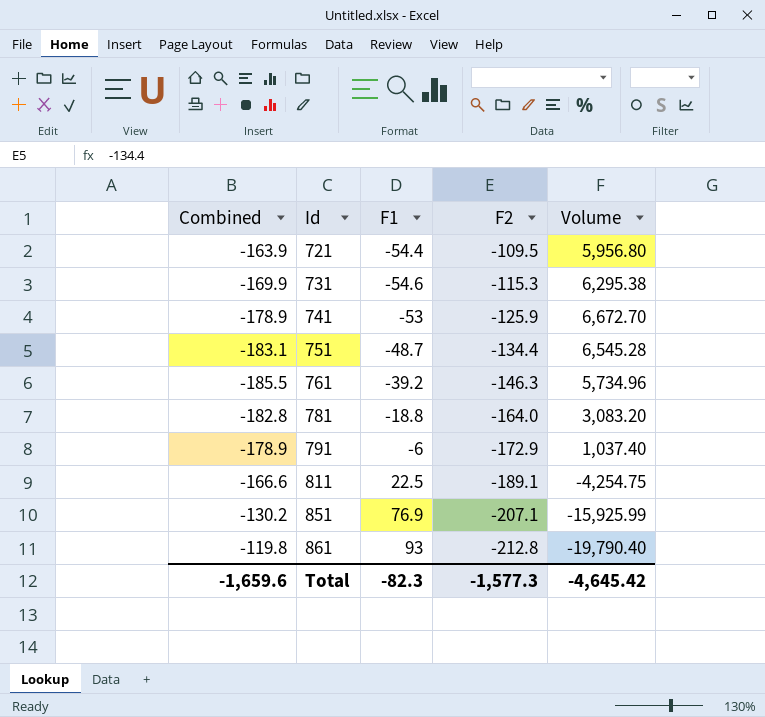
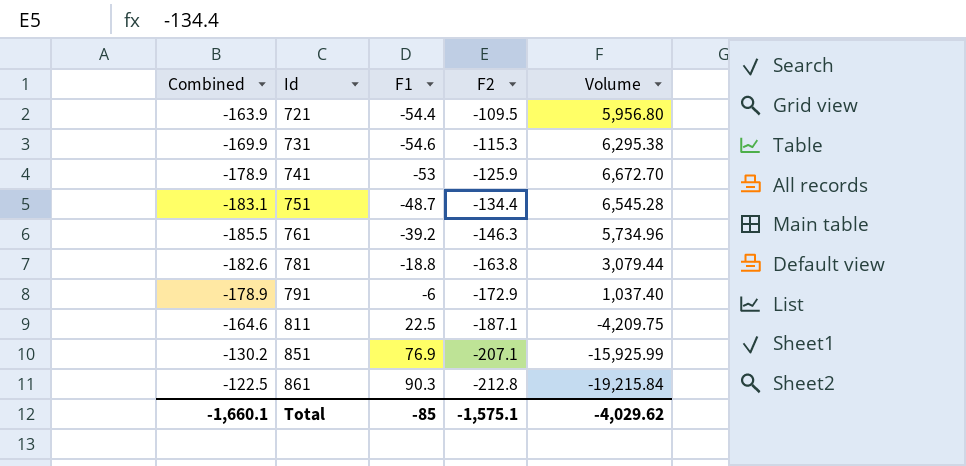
781 | Combined: -182.8 -> -182.6
781 | F2: -164.0 -> -163.8
781 | Volume: 3,083.20 -> 3,079.44
811 | Combined: -166.6 -> -164.6
811 | F2: -189.1 -> -187.1
811 | Volume: -4,254.75 -> -4,209.75
861 | Combined: -119.8 -> -122.5
861 | F1: 93 -> 90.3
861 | Volume: -19,790.40 -> -19,215.84
Total | Combined: -1,659.6 -> -1,660.1
Total | F1: -82.3 -> -85
Total | F2: -1,577.3 -> -1,575.1
Total | Volume: -4,645.42 -> -4,029.62

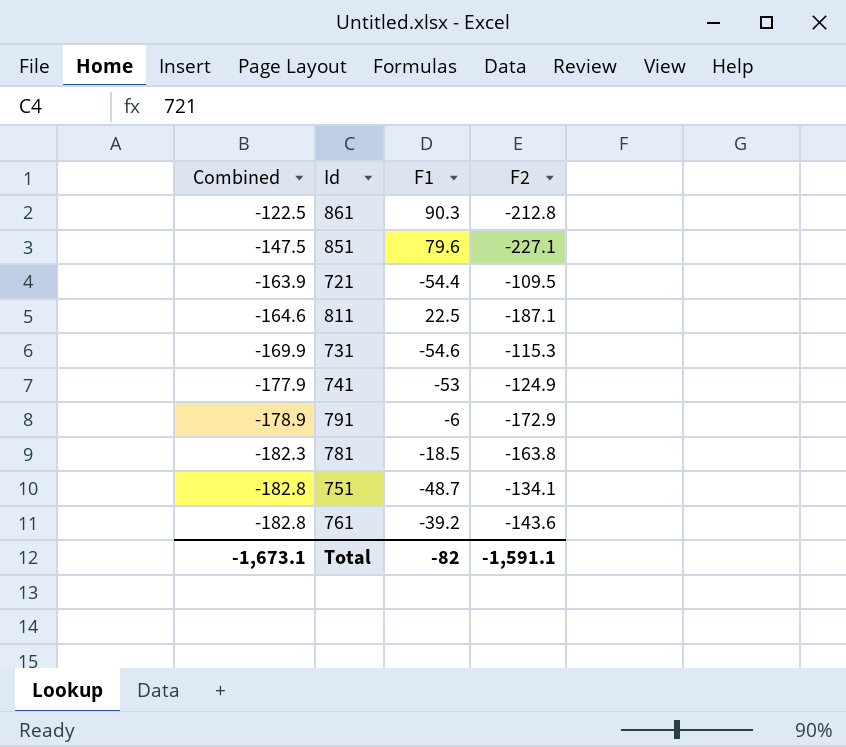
row order: Id ascending -> Combined descending
column Volume | formula: [F1] * [F2] -> none
851 | Combined: -130.2 -> -147.5
851 | F1: 76.9 -> 79.6
851 | F2: -207.1 -> -227.1
741 | Combined: -178.9 -> -177.9
741 | F2: -125.9 -> -124.9
781 | Combined: -182.6 -> -182.3
781 | F1: -18.8 -> -18.5
751 | Combined: -183.1 -> -182.8
751 | F2: -134.4 -> -134.1
761 | Combined: -185.5 -> -182.8
761 | F2: -146.3 -> -143.6
Total | Combined: -1,660.1 -> -1,673.1
Total | F1: -85 -> -82
Total | F2: -1,575.1 -> -1,591.1

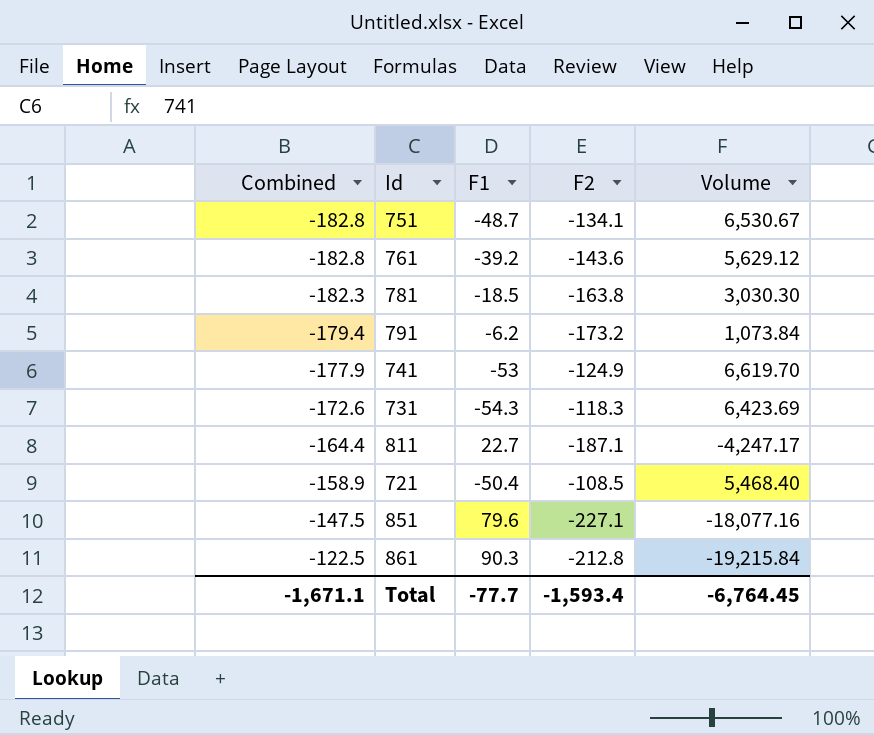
row order: Combined descending -> Combined ascending
column Volume | formula: none -> [F1] * [F2]
791 | Combined: -178.9 -> -179.4
791 | F1: -6 -> -6.2
791 | F2: -172.9 -> -173.2
731 | Combined: -169.9 -> -172.6
731 | F1: -54.6 -> -54.3
731 | F2: -115.3 -> -118.3
811 | Combined: -164.6 -> -164.4
811 | F1: 22.5 -> 22.7
721 | Combined: -163.9 -> -158.9
721 | F1: -54.4 -> -50.4
721 | F2: -109.5 -> -108.5
Total | Combined: -1,673.1 -> -1,671.1
Total | F1: -82 -> -77.7
Total | F2: -1,591.1 -> -1,593.4

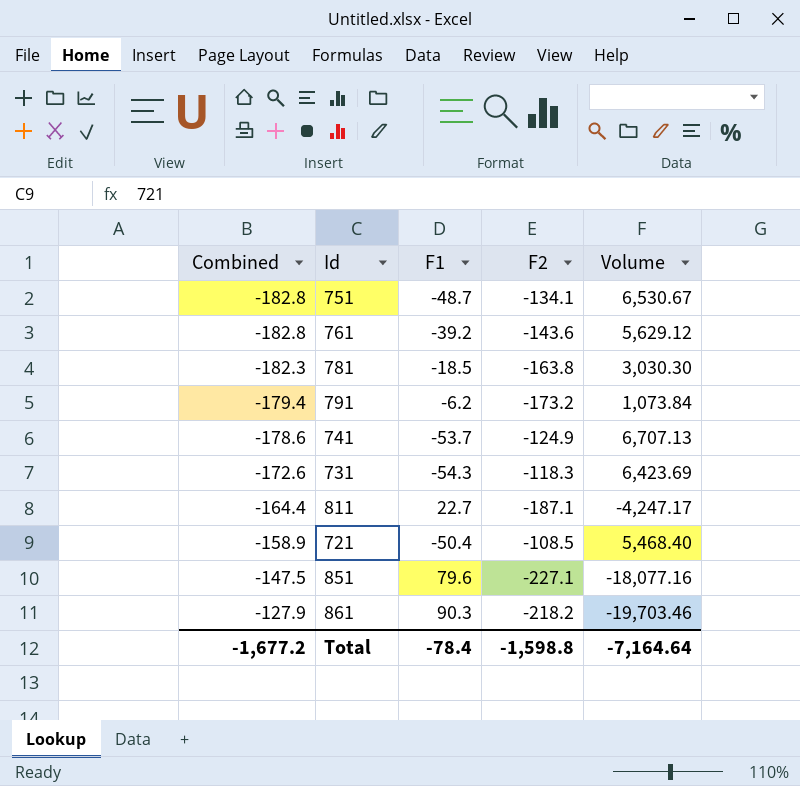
741 | Combined: -177.9 -> -178.6
741 | F1: -53 -> -53.7
741 | Volume: 6,619.70 -> 6,707.13
861 | Combined: -122.5 -> -127.9
861 | F2: -212.8 -> -218.2
861 | Volume: -19,215.84 -> -19,703.46
Total | Combined: -1,671.1 -> -1,677.2
Total | F1: -77.7 -> -78.4
Total | F2: -1,593.4 -> -1,598.8
Total | Volume: -6,764.45 -> -7,164.64

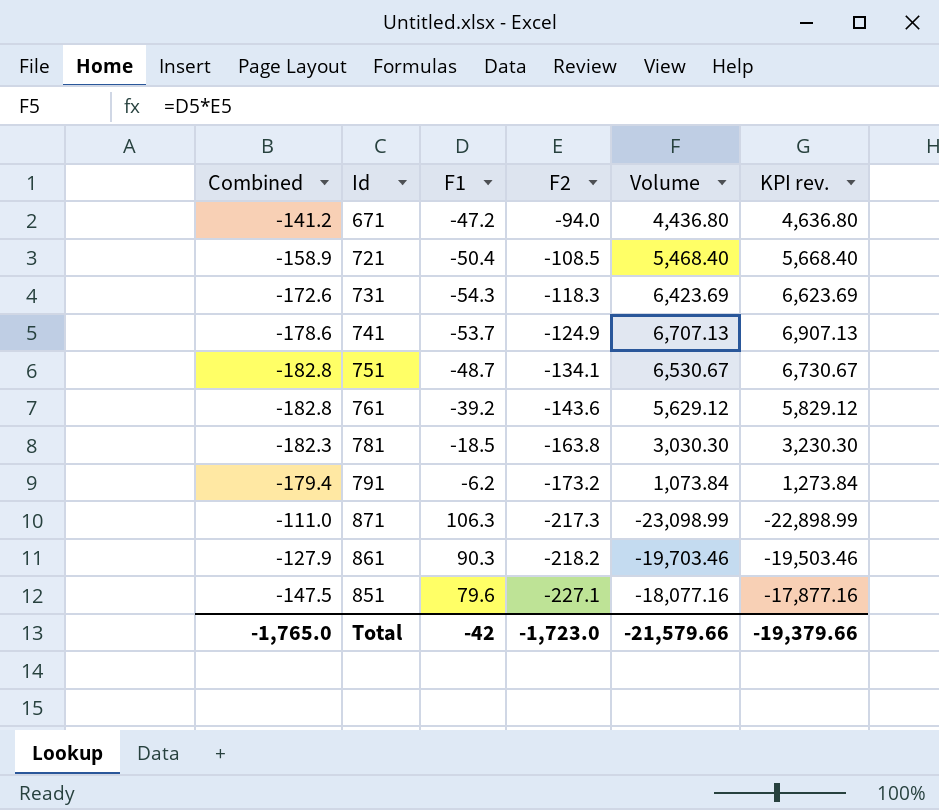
row order: Combined ascending -> F2 descending
column KPI rev. | formula: none -> [Volume] + 200
row 811: -164.4 | 22.7 | -187.1 | -4,247.17 -> none
row 671: none -> -141.2 | -47.2 | -94.0 | 4,436.80 | 4,636.80
row 871: none -> -111.0 | 106.3 | -217.3 | -23,098.99 | -22,898.99
Total | Combined: -1,677.2 -> -1,765.0
Total | F1: -78.4 -> -42
Total | F2: -1,598.8 -> -1,723.0
Total | Volume: -7,164.64 -> -21,579.66

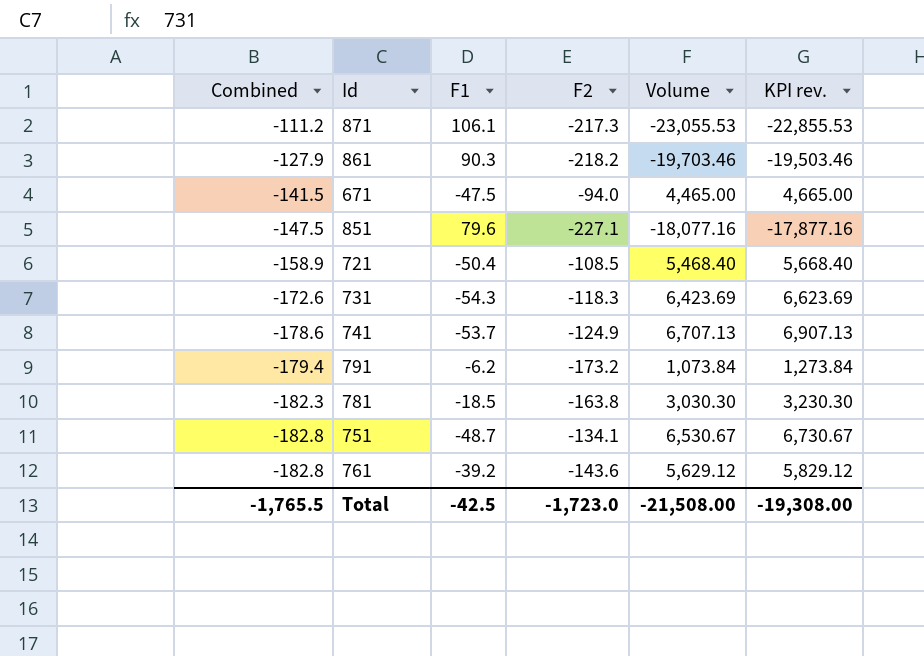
row order: F2 descending -> Combined descending
871 | Combined: -111.0 -> -111.2
871 | F1: 106.3 -> 106.1
871 | Volume: -23,098.99 -> -23,055.53
871 | KPI rev.: -22,898.99 -> -22,855.53
671 | Combined: -141.2 -> -141.5
671 | F1: -47.2 -> -47.5
671 | Volume: 4,436.80 -> 4,465.00
671 | KPI rev.: 4,636.80 -> 4,665.00
Total | Combined: -1,765.0 -> -1,765.5
Total | F1: -42 -> -42.5
Total | Volume: -21,579.66 -> -21,508.00
Total | KPI rev.: -19,379.66 -> -19,308.00

